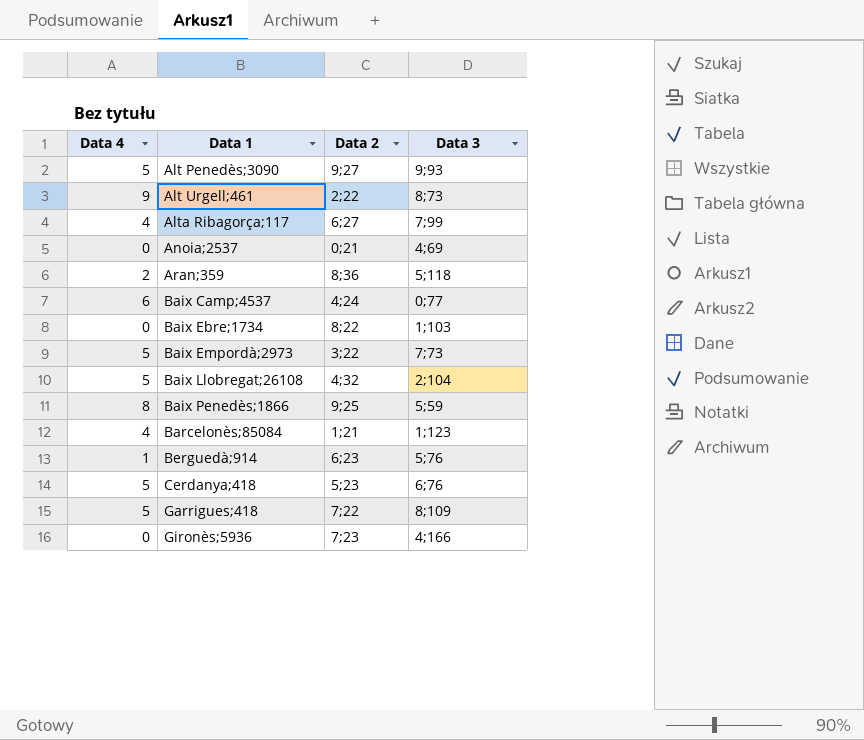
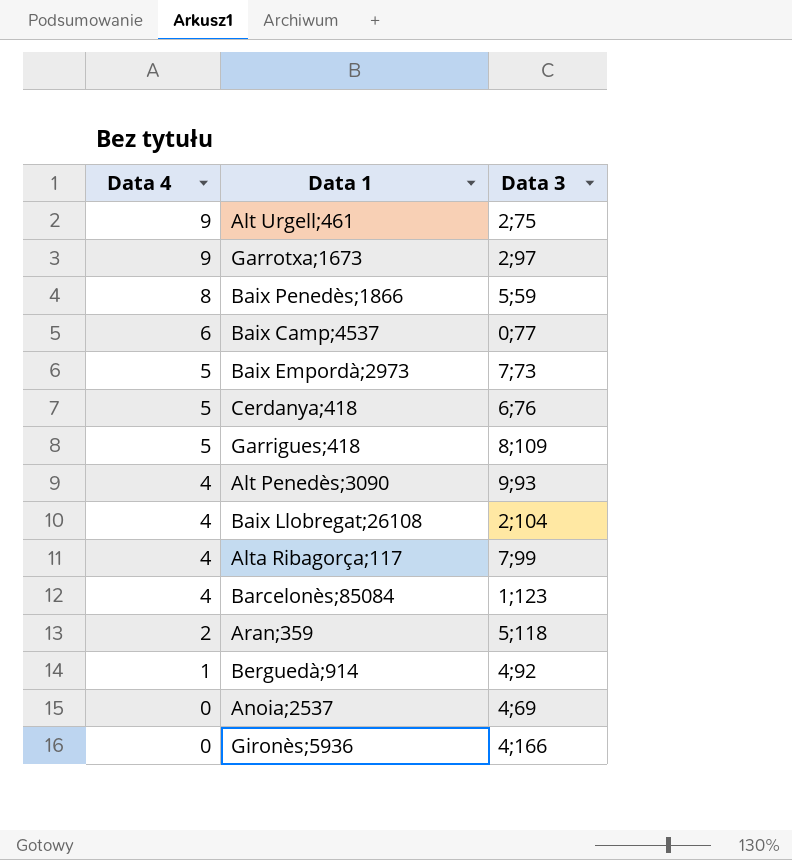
row order: Data 1 ascending -> Data 4 descending
column Data 2 | position: 3 -> none
row Baix Ebre;1734: 0 | 8;22 | 1;103 -> none
Alt Urgell;461 | Data 3: 8;73 -> 2;75
row Garrotxa;1673: none -> 9 | 2;97
Alt Penedès;3090 | Data 4: 5 -> 4
Baix Llobregat;26108 | Data 4: 5 -> 4
Berguedà;914 | Data 3: 5;76 -> 4;92

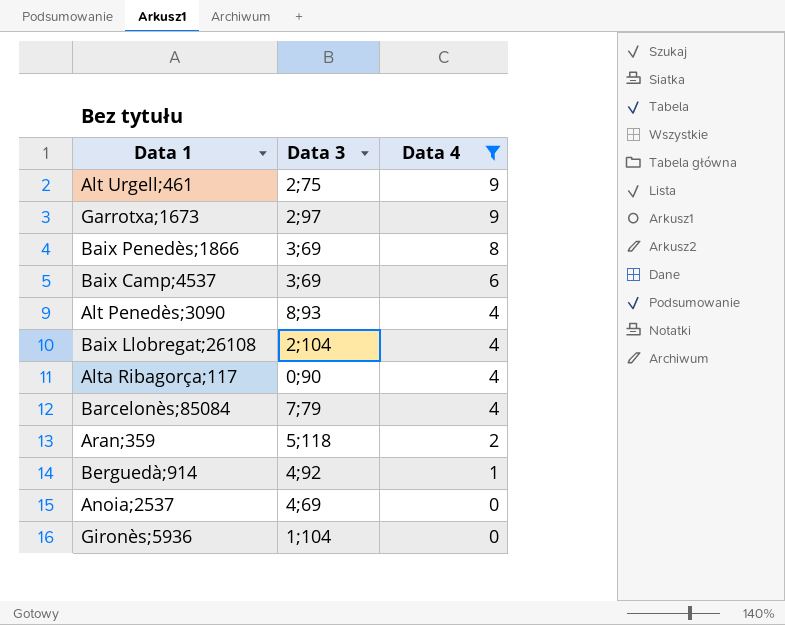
filter: none -> Data 4 != 5
column Data 4 | position: 1 -> 3
Baix Penedès;1866 | Data 3: 5;59 -> 3;69
Baix Camp;4537 | Data 3: 0;77 -> 3;69
Alt Penedès;3090 | Data 3: 9;93 -> 8;93
Alta Ribagorça;117 | Data 3: 7;99 -> 0;90
Barcelonès;85084 | Data 3: 1;123 -> 7;79
Gironès;5936 | Data 3: 4;166 -> 1;104

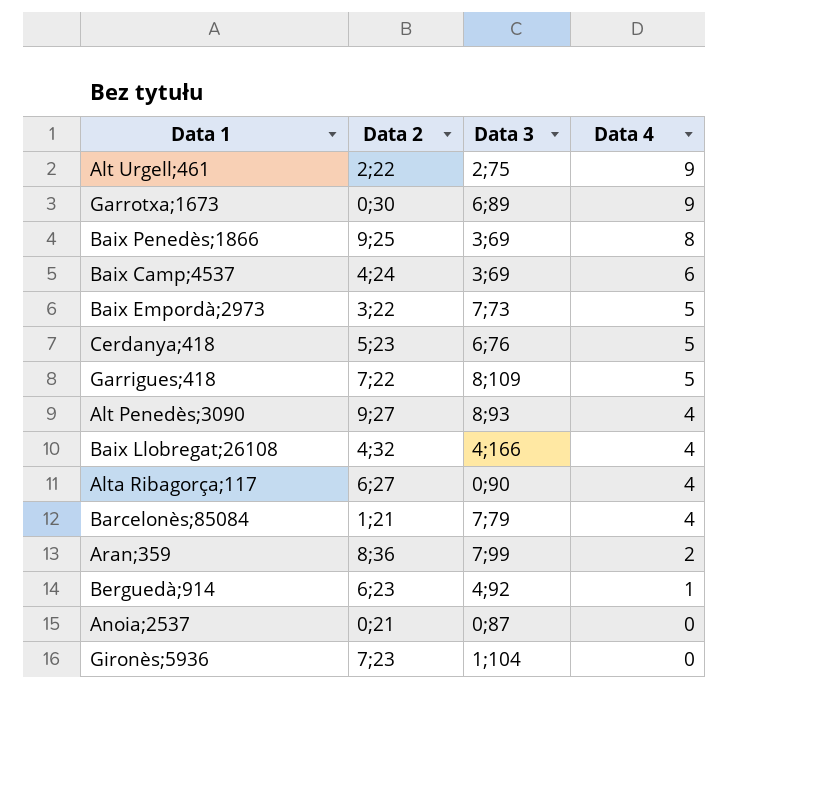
filter: Data 4 != 5 -> none
column Data 2 | position: none -> 2
Garrotxa;1673 | Data 3: 2;97 -> 6;89
Baix Llobregat;26108 | Data 3: 2;104 -> 4;166
Aran;359 | Data 3: 5;118 -> 7;99
Anoia;2537 | Data 3: 4;69 -> 0;87

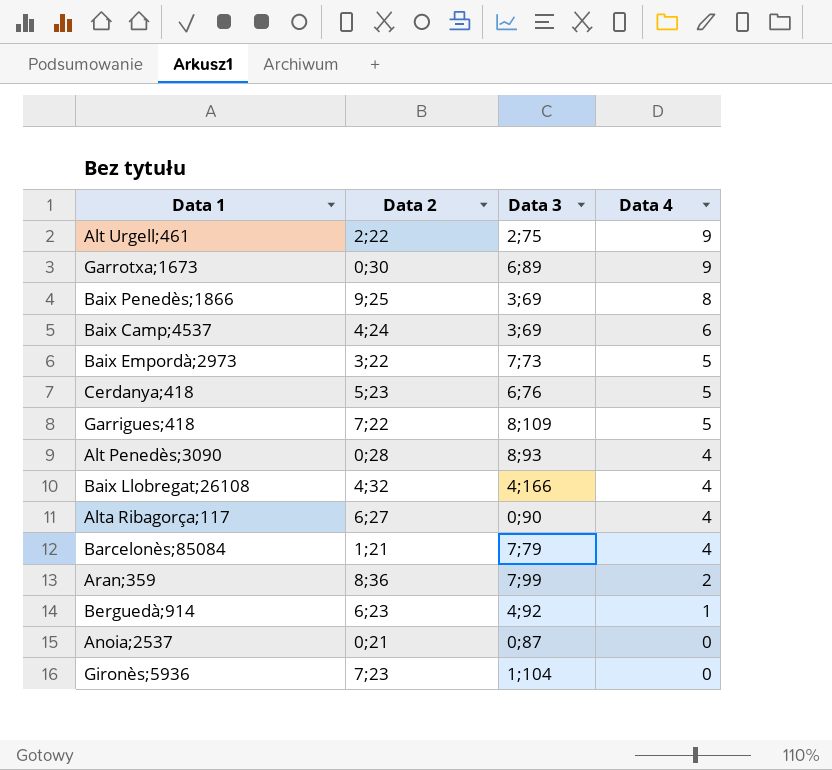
Alt Penedès;3090 | Data 2: 9;27 -> 0;28

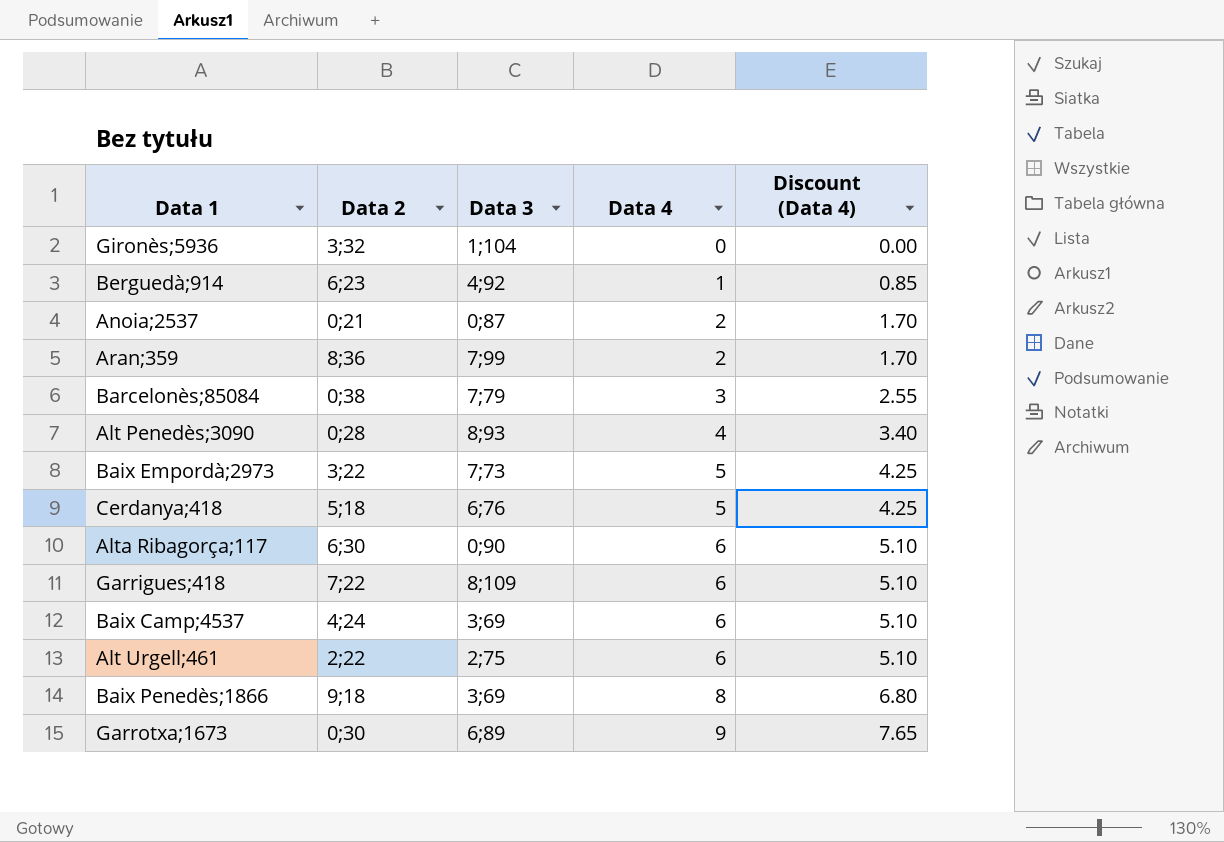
row order: Data 4 descending -> Data 4 ascending
column Discount (Data 4) | formula: none -> [Data 4] * 0.85
row Baix Llobregat;26108: 4;32 | 4;166 | 4 -> none
Gironès;5936 | Data 2: 7;23 -> 3;32
Anoia;2537 | Data 4: 0 -> 2
Barcelonès;85084 | Data 2: 1;21 -> 0;38
Barcelonès;85084 | Data 4: 4 -> 3
Cerdanya;418 | Data 2: 5;23 -> 5;18
Alta Ribagorça;117 | Data 2: 6;27 -> 6;30
Alta Ribagorça;117 | Data 4: 4 -> 6
Garrigues;418 | Data 4: 5 -> 6
Alt Urgell;461 | Data 4: 9 -> 6
Baix Penedès;1866 | Data 2: 9;25 -> 9;18

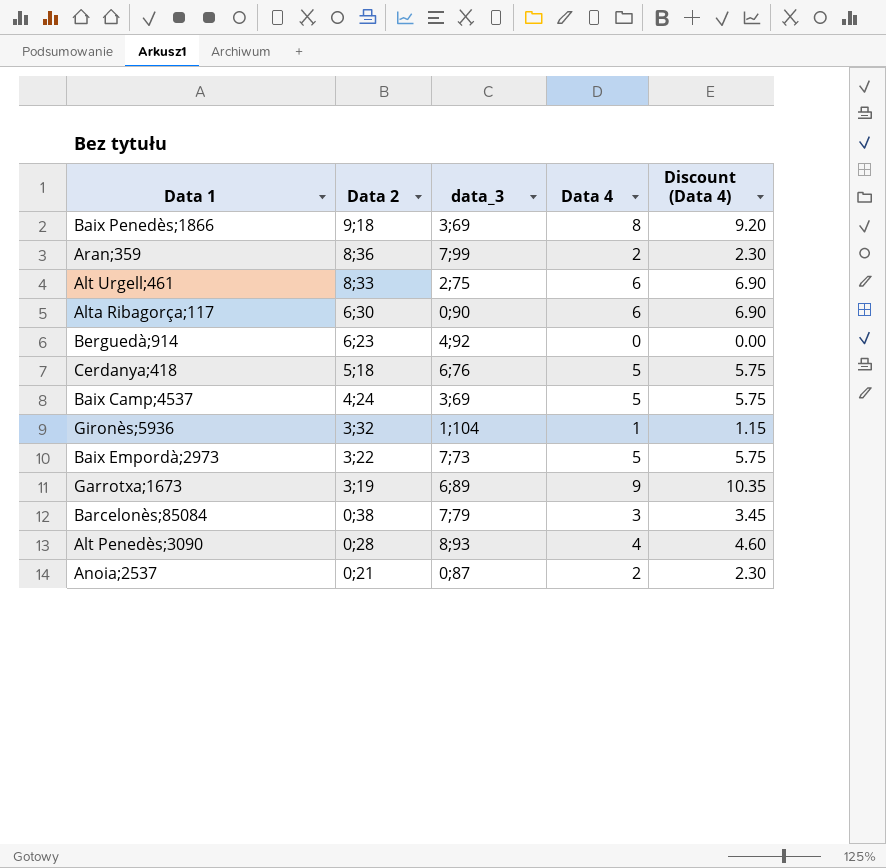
row order: Data 4 ascending -> Data 2 descending
column name: Data 3 -> data_3
column Discount (Data 4) | formula: [Data 4] * 0.85 -> [Data 4] * 1.15
row Garrigues;418: 7;22 | 8;109 | 6 | 5.10 -> none
Alt Urgell;461 | Data 2: 2;22 -> 8;33
Berguedà;914 | Data 4: 1 -> 0
Baix Camp;4537 | Data 4: 6 -> 5
Gironès;5936 | Data 4: 0 -> 1
Garrotxa;1673 | Data 2: 0;30 -> 3;19

